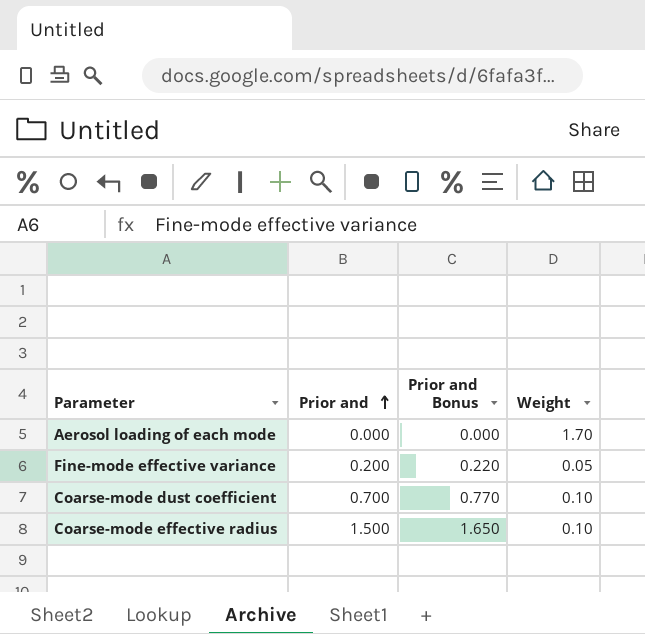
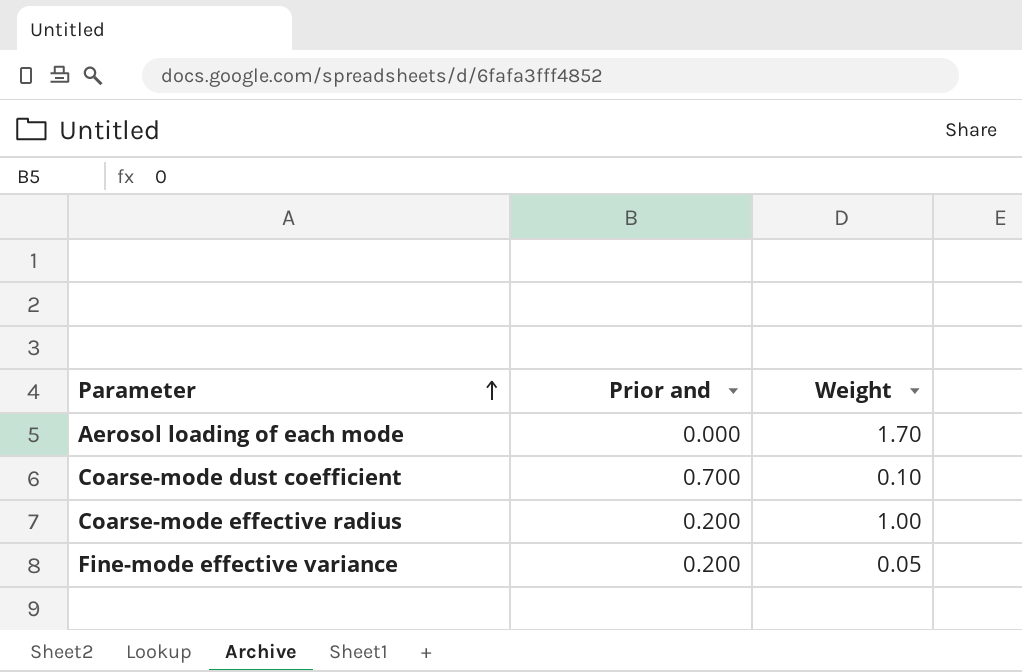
row order: Prior and ascending -> Parameter ascending
column Prior and Bonus | formula: [Prior and] * 1.1 -> none
Coarse-mode effective radius | Prior and: 1.500 -> 0.200
Coarse-mode effective radius | Weight: 0.10 -> 1.00

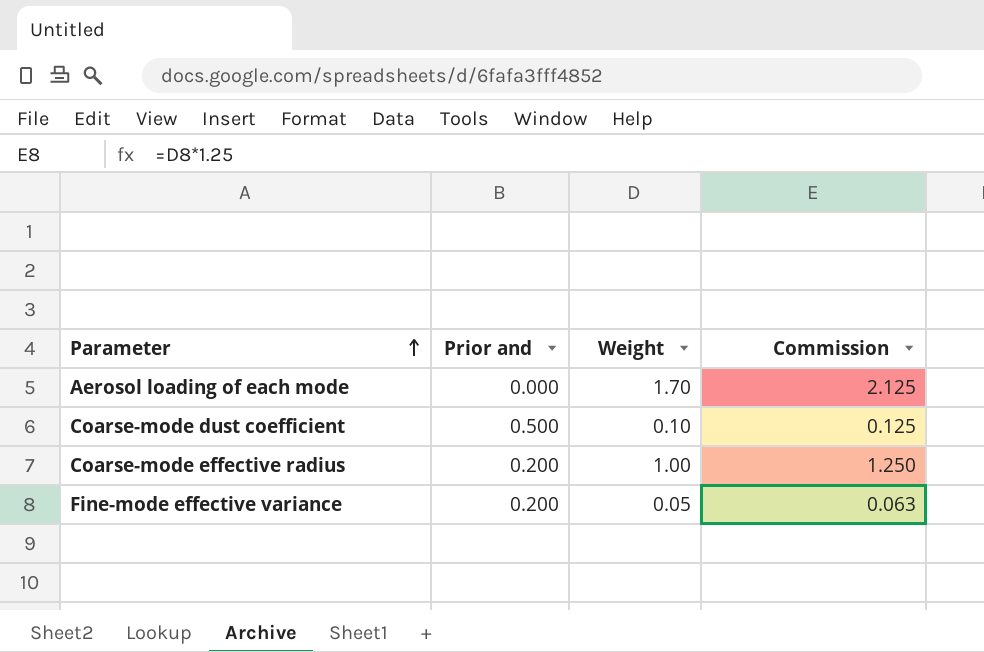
column Commission | formula: none -> [Weight] * 1.25
Coarse-mode dust coefficient | Prior and: 0.700 -> 0.500

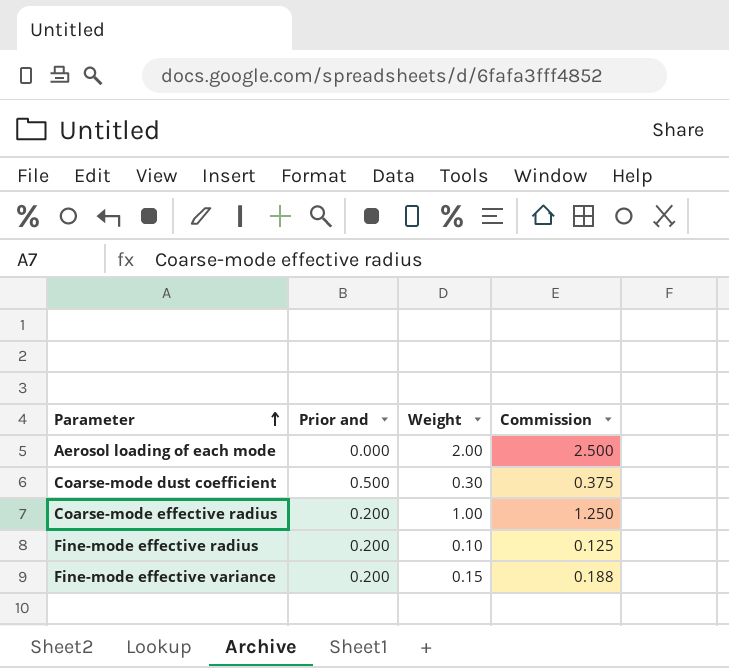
Aerosol loading of each mode | Weight: 1.70 -> 2.00
Aerosol loading of each mode | Commission: 2.125 -> 2.500
Coarse-mode dust coefficient | Weight: 0.10 -> 0.30
Coarse-mode dust coefficient | Commission: 0.125 -> 0.375
row Fine-mode effective radius: none -> 0.200 | 0.10 | 0.125
Fine-mode effective variance | Weight: 0.05 -> 0.15
Fine-mode effective variance | Commission: 0.063 -> 0.188

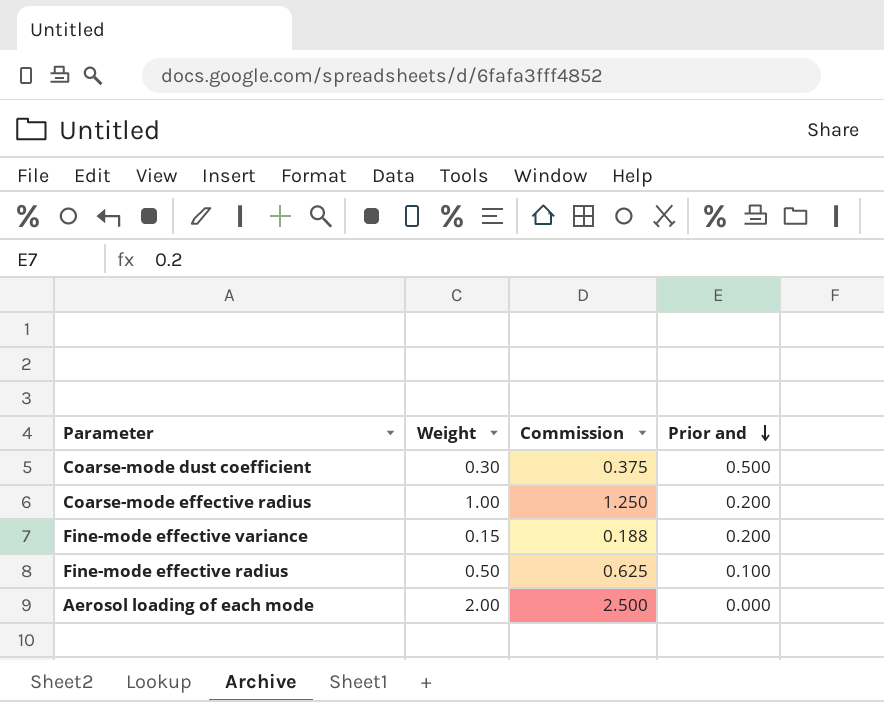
row order: Parameter ascending -> Prior and descending
column Prior and | position: 2 -> 4
Fine-mode effective radius | Weight: 0.10 -> 0.50
Fine-mode effective radius | Commission: 0.125 -> 0.625
Fine-mode effective radius | Prior and: 0.200 -> 0.100

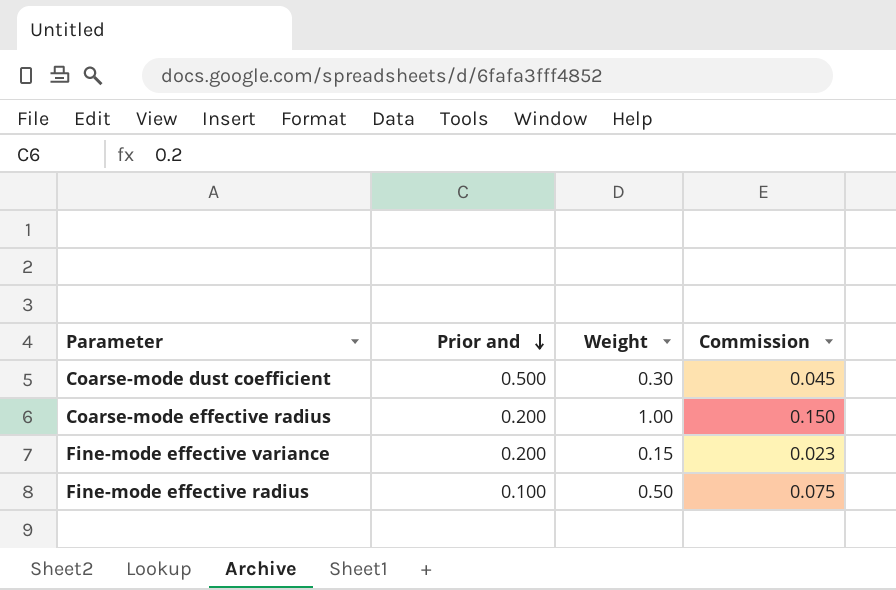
column Prior and | position: 4 -> 2
column Commission | formula: [Weight] * 1.25 -> [Weight] * 0.15
row Aerosol loading of each mode: 2.00 | 2.500 | 0.000 -> none

